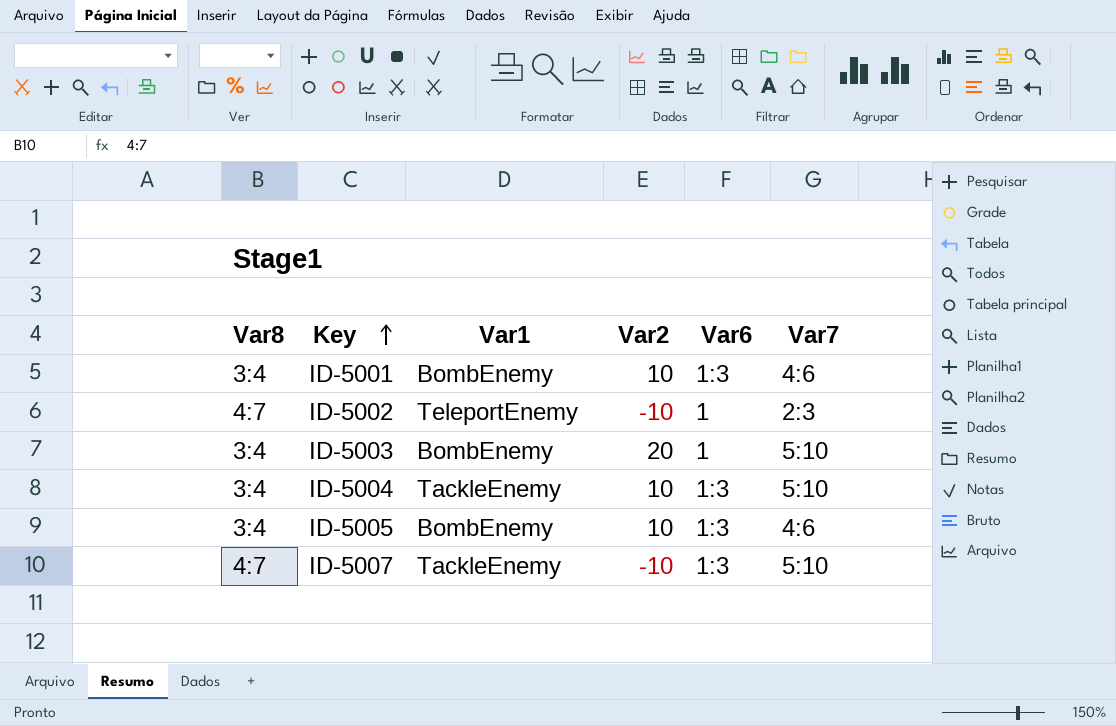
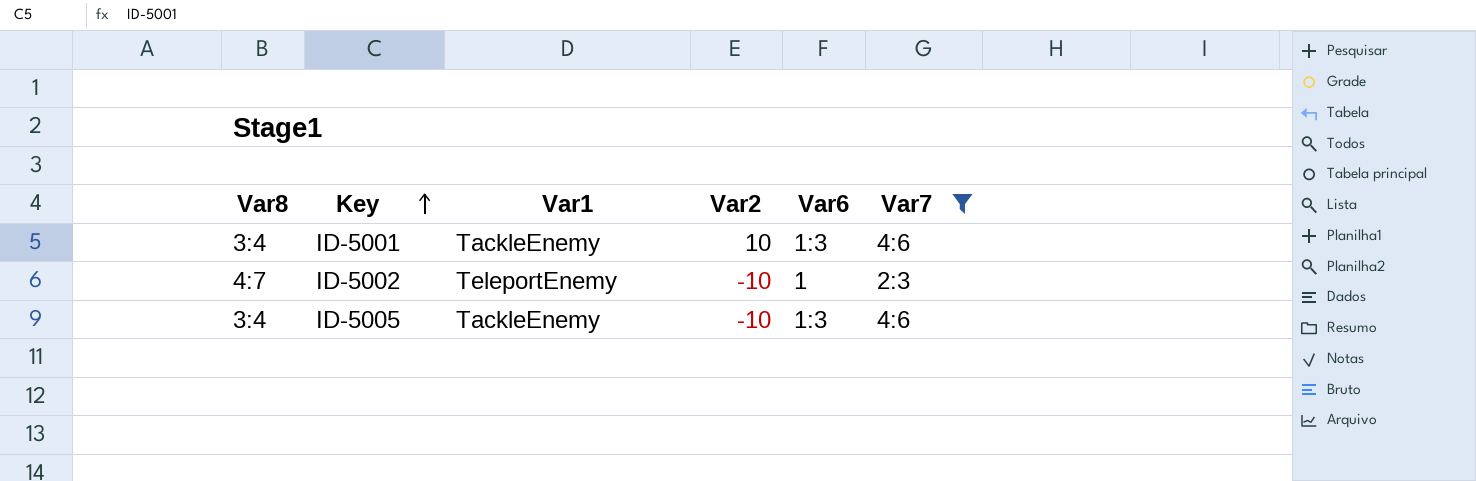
filter: none -> Var7 != 5:10
ID-5001 | Var1: BombEnemy -> TackleEnemy
ID-5005 | Var1: BombEnemy -> TackleEnemy
ID-5005 | Var2: 10 -> -10

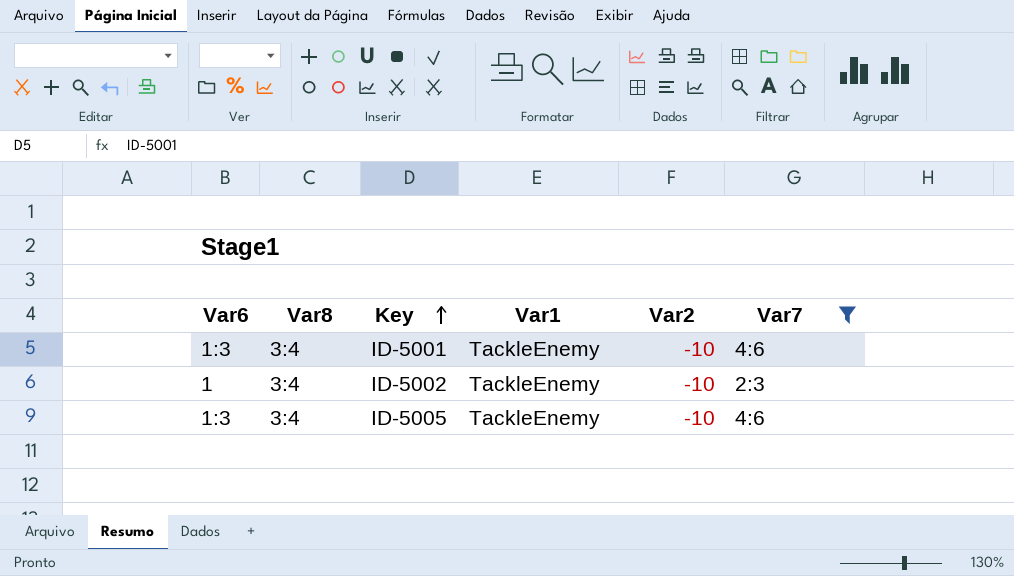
column Var6 | position: 5 -> 1
ID-5001 | Var2: 10 -> -10
ID-5002 | Var8: 4:7 -> 3:4
ID-5002 | Var1: TeleportEnemy -> TackleEnemy

